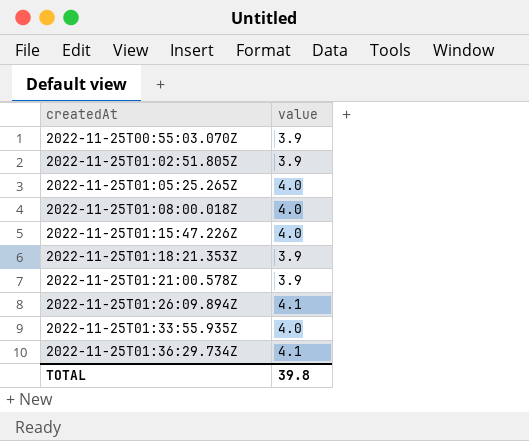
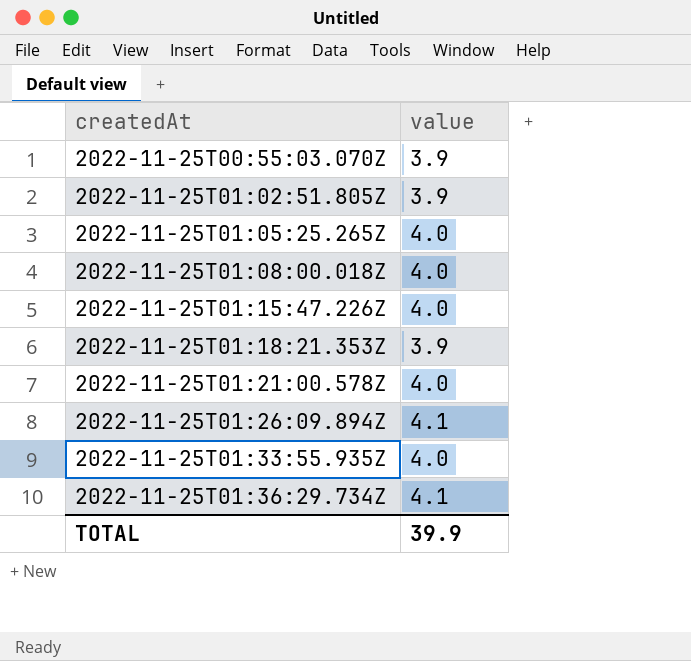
2022-11-25T01:21:00.578Z | value: 3.9 -> 4.0
TOTAL | value: 39.8 -> 39.9

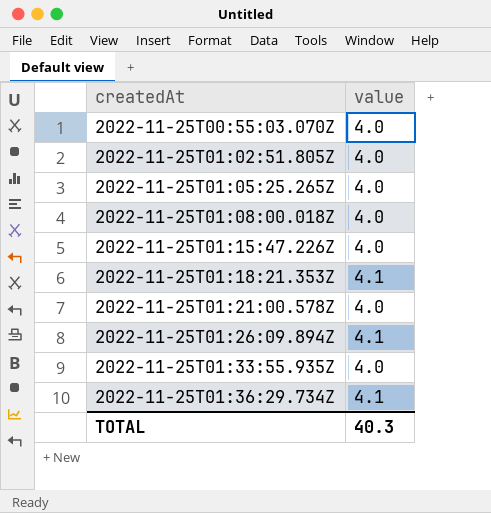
2022-11-25T00:55:03.070Z | value: 3.9 -> 4.0
2022-11-25T01:02:51.805Z | value: 3.9 -> 4.0
2022-11-25T01:18:21.353Z | value: 3.9 -> 4.1
TOTAL | value: 39.9 -> 40.3

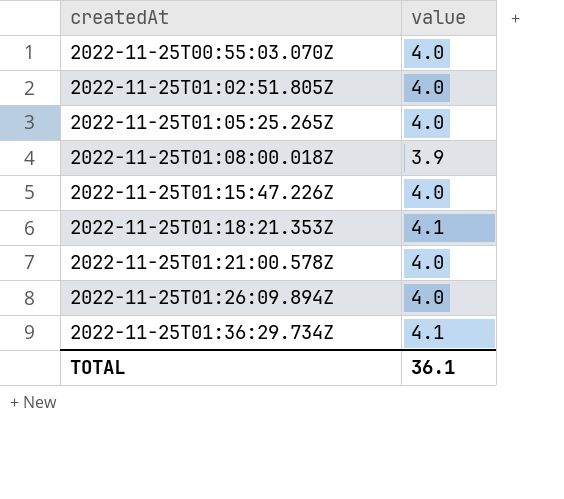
row 2022-11-25T01:33:55.935Z: 4.0 -> none
2022-11-25T01:08:00.018Z | value: 4.0 -> 3.9
2022-11-25T01:26:09.894Z | value: 4.1 -> 4.0
TOTAL | value: 40.3 -> 36.1

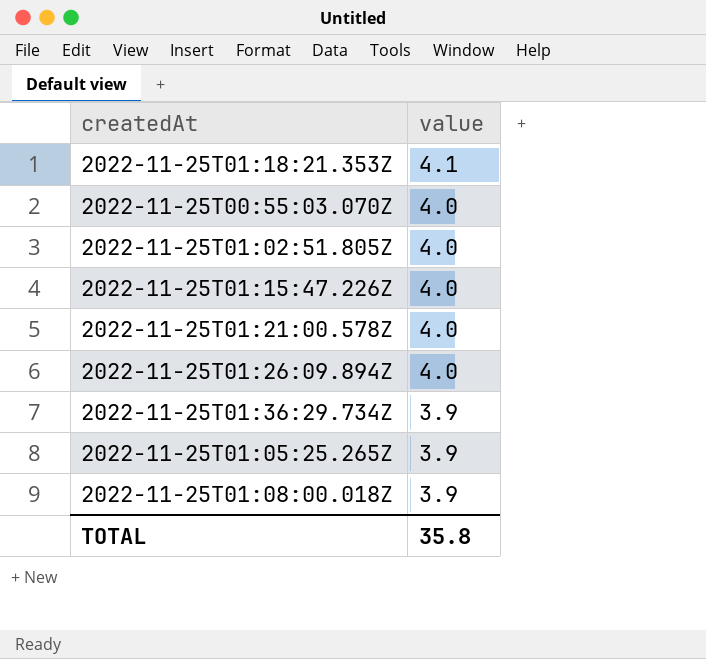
row order: createdAt ascending -> value descending
2022-11-25T01:36:29.734Z | value: 4.1 -> 3.9
2022-11-25T01:05:25.265Z | value: 4.0 -> 3.9
TOTAL | value: 36.1 -> 35.8

